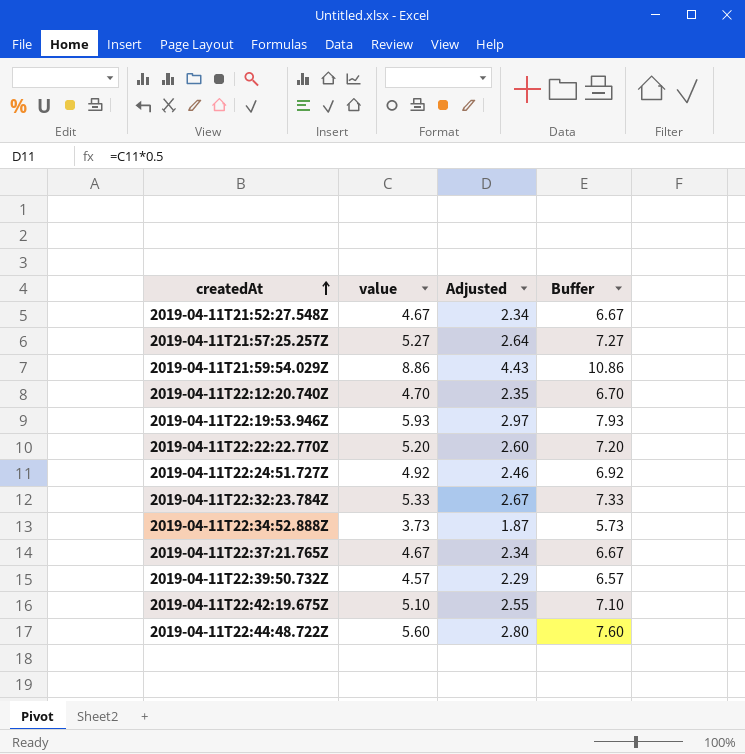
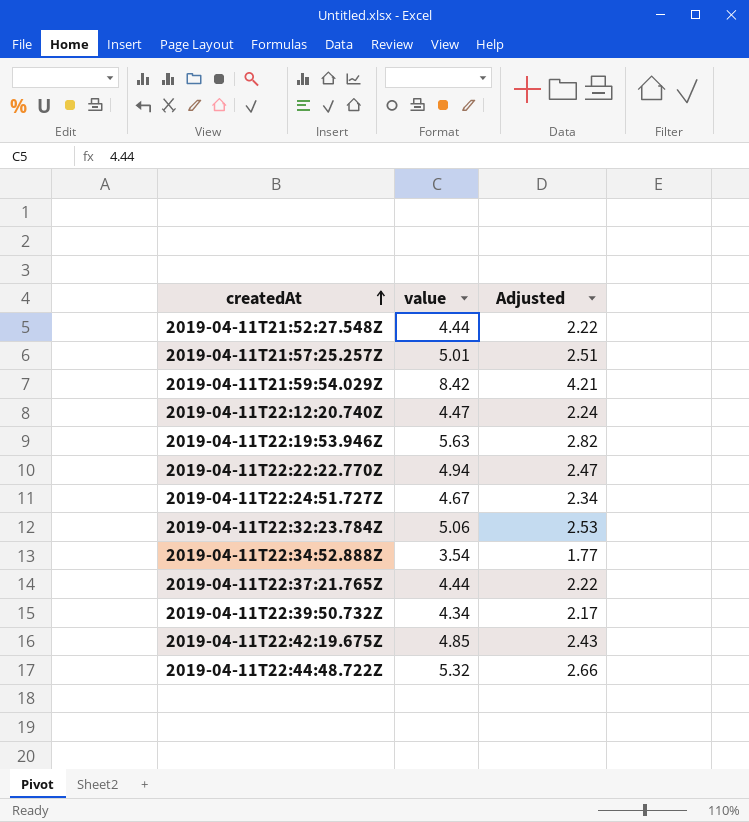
column Buffer | formula: [value] + 2 -> none
2019-04-11T21:52:27.548Z | value: 4.67 -> 4.44
2019-04-11T21:52:27.548Z | Adjusted: 2.34 -> 2.22
2019-04-11T21:57:25.257Z | value: 5.27 -> 5.01
2019-04-11T21:57:25.257Z | Adjusted: 2.64 -> 2.51
2019-04-11T21:59:54.029Z | value: 8.86 -> 8.42
2019-04-11T21:59:54.029Z | Adjusted: 4.43 -> 4.21
2019-04-11T22:12:20.740Z | value: 4.70 -> 4.47
2019-04-11T22:12:20.740Z | Adjusted: 2.35 -> 2.24
2019-04-11T22:19:53.946Z | value: 5.93 -> 5.63
2019-04-11T22:19:53.946Z | Adjusted: 2.97 -> 2.82
2019-04-11T22:22:22.770Z | value: 5.20 -> 4.94
2019-04-11T22:22:22.770Z | Adjusted: 2.60 -> 2.47
2019-04-11T22:24:51.727Z | value: 4.92 -> 4.67
2019-04-11T22:24:51.727Z | Adjusted: 2.46 -> 2.34
2019-04-11T22:32:23.784Z | value: 5.33 -> 5.06
2019-04-11T22:32:23.784Z | Adjusted: 2.67 -> 2.53
2019-04-11T22:34:52.888Z | value: 3.73 -> 3.54
2019-04-11T22:34:52.888Z | Adjusted: 1.87 -> 1.77
2019-04-11T22:37:21.765Z | value: 4.67 -> 4.44
2019-04-11T22:37:21.765Z | Adjusted: 2.34 -> 2.22
2019-04-11T22:39:50.732Z | value: 4.57 -> 4.34
2019-04-11T22:39:50.732Z | Adjusted: 2.29 -> 2.17
2019-04-11T22:42:19.675Z | value: 5.10 -> 4.85
2019-04-11T22:42:19.675Z | Adjusted: 2.55 -> 2.43
2019-04-11T22:44:48.722Z | value: 5.60 -> 5.32
2019-04-11T22:44:48.722Z | Adjusted: 2.80 -> 2.66

